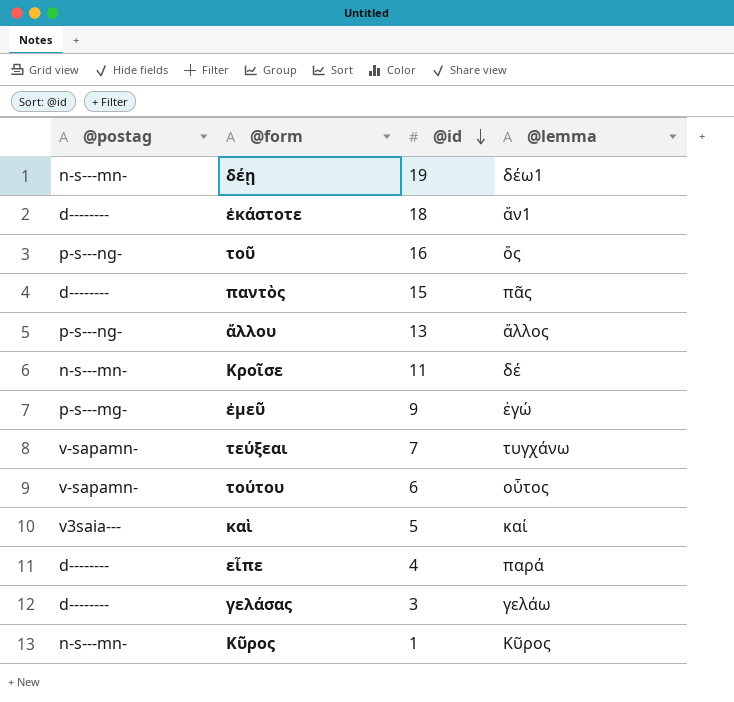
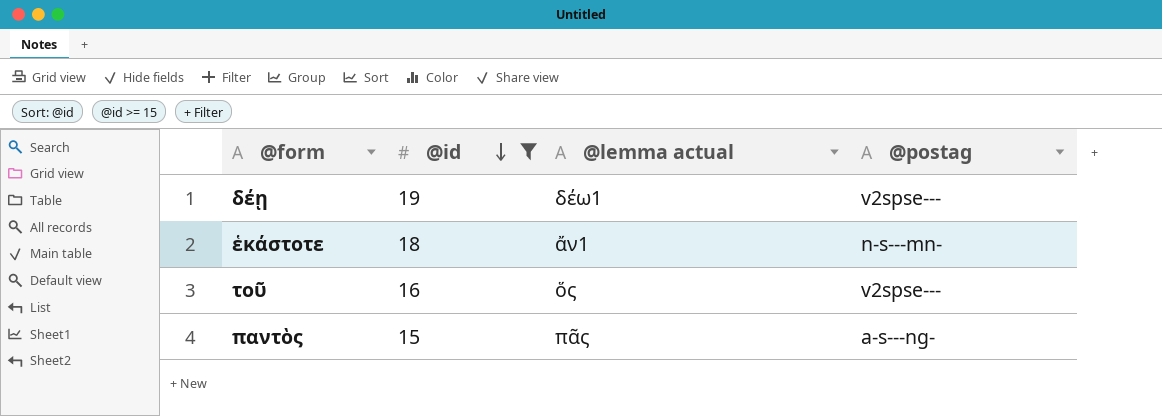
filter: none -> @id >= 15
column name: @lemma -> @lemma actual
column @postag | position: 1 -> 4
δέῃ | @postag: n-s---mn- -> v2spse---
ἑκάστοτε | @postag: d-------- -> n-s---mn-
τοῦ | @postag: p-s---ng- -> v2spse---
παντὸς | @postag: d-------- -> a-s---ng-

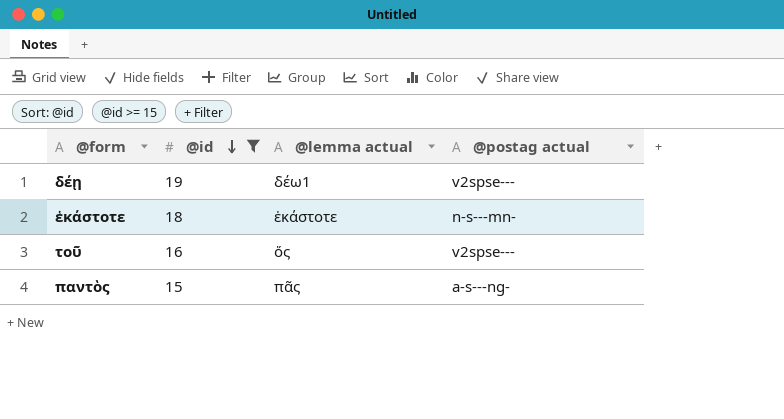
column name: @postag -> @postag actual
ἑκάστοτε | @lemma actual: ἄν1 -> ἑκάστοτε

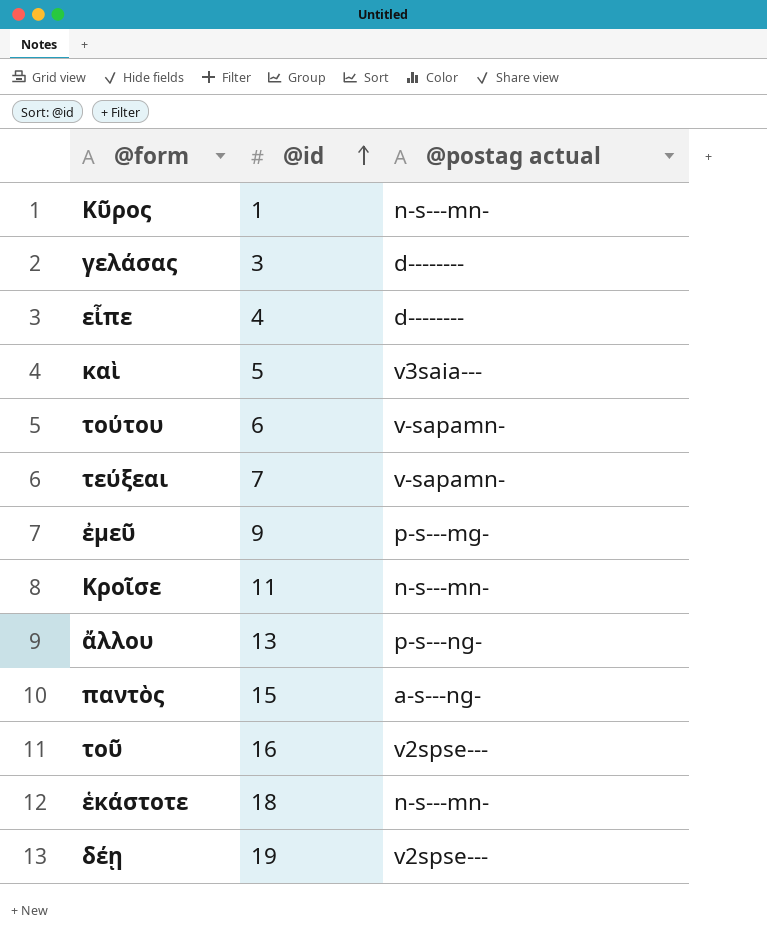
filter: @id >= 15 -> none
row order: @id descending -> @id ascending
column @lemma actual | position: 3 -> none

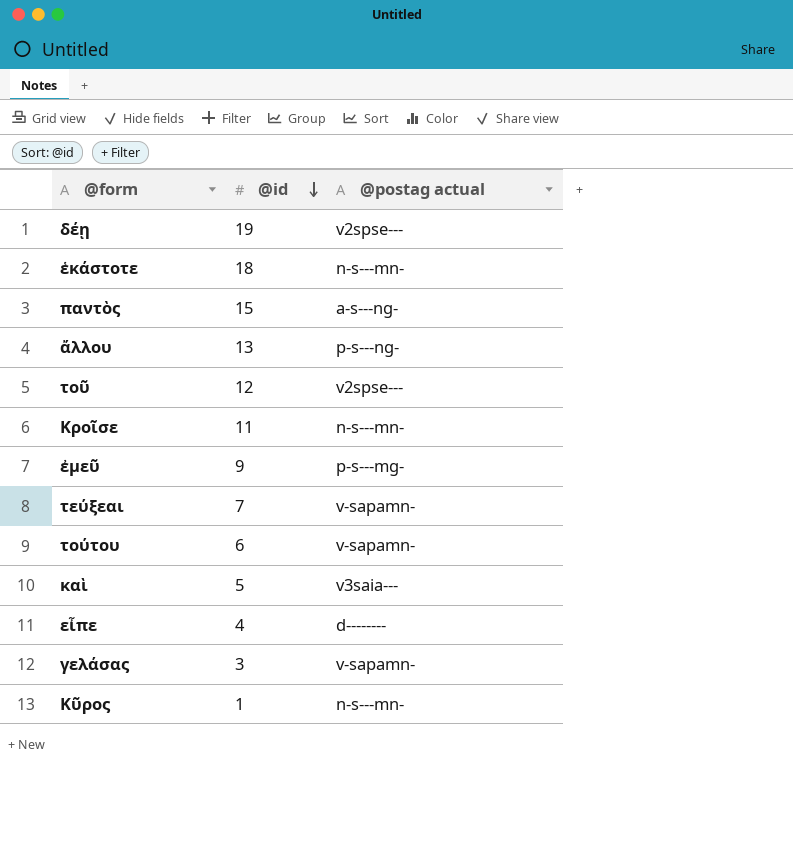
row order: @id ascending -> @id descending
τοῦ | @id: 16 -> 12
γελάσας | @postag actual: d-------- -> v-sapamn-

